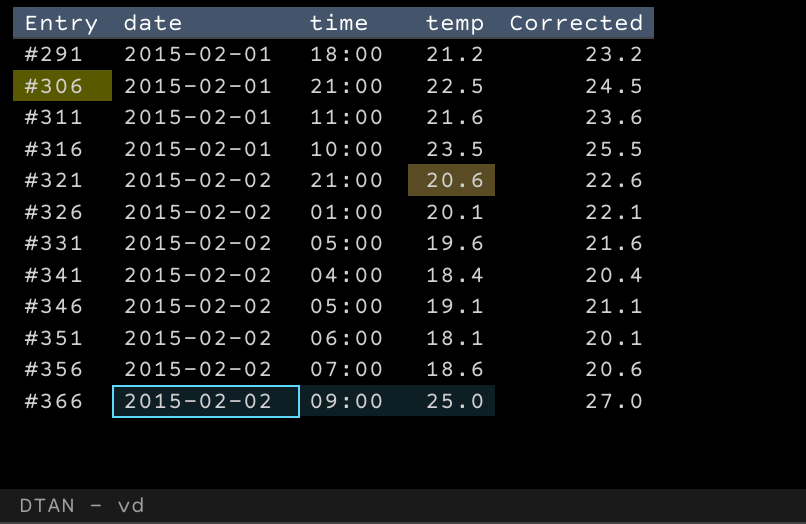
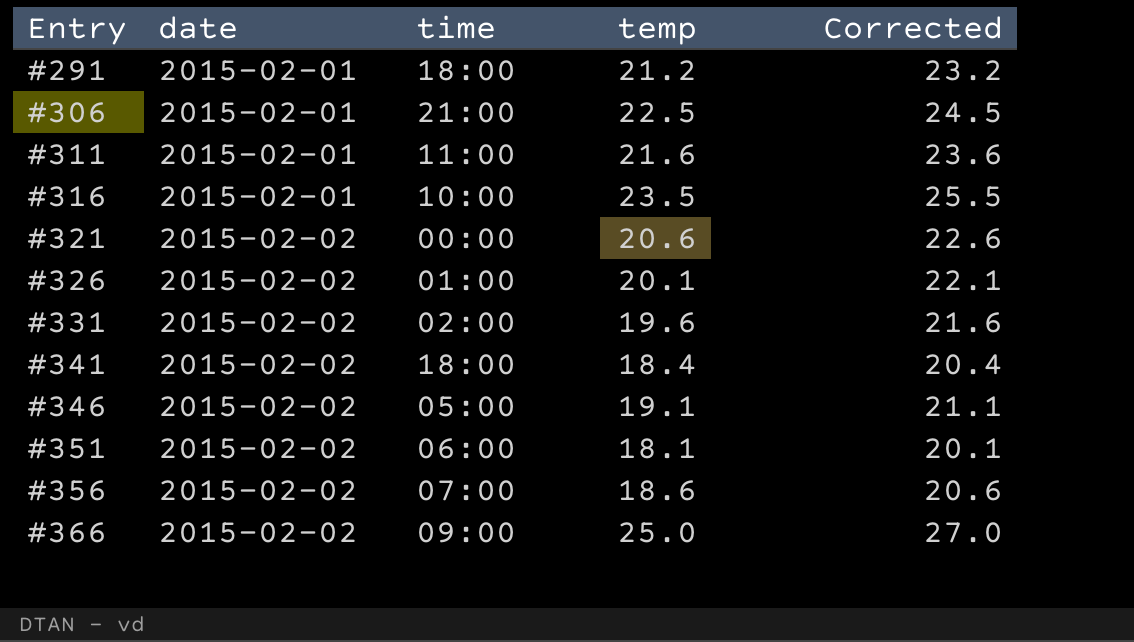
#321 | time: 21:00 -> 00:00
#331 | time: 05:00 -> 02:00
#341 | time: 04:00 -> 18:00

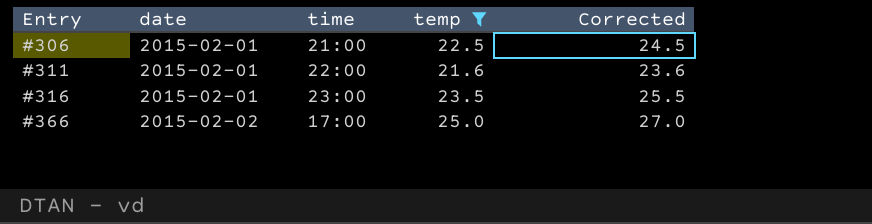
filter: none -> temp >= 21.6
#311 | time: 11:00 -> 22:00
#316 | time: 10:00 -> 23:00
#366 | time: 09:00 -> 17:00

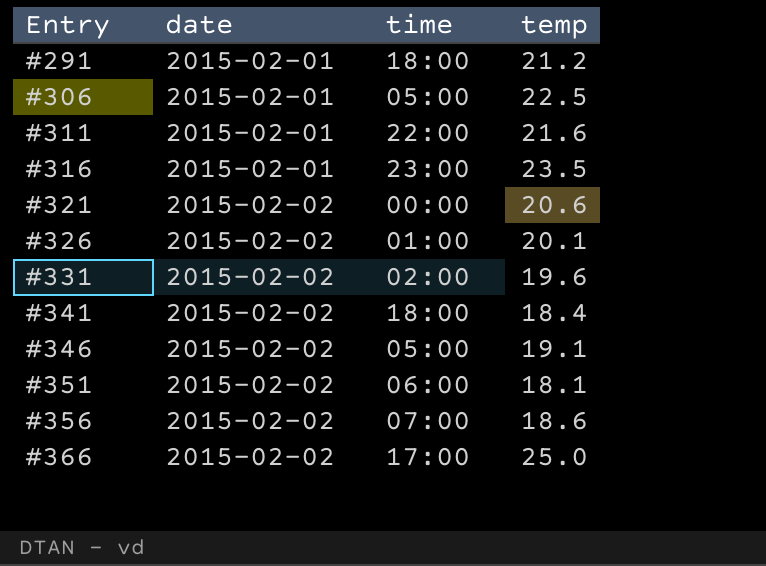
filter: temp >= 21.6 -> none
column Corrected | formula: [temp] + 2 -> none
#306 | time: 21:00 -> 05:00

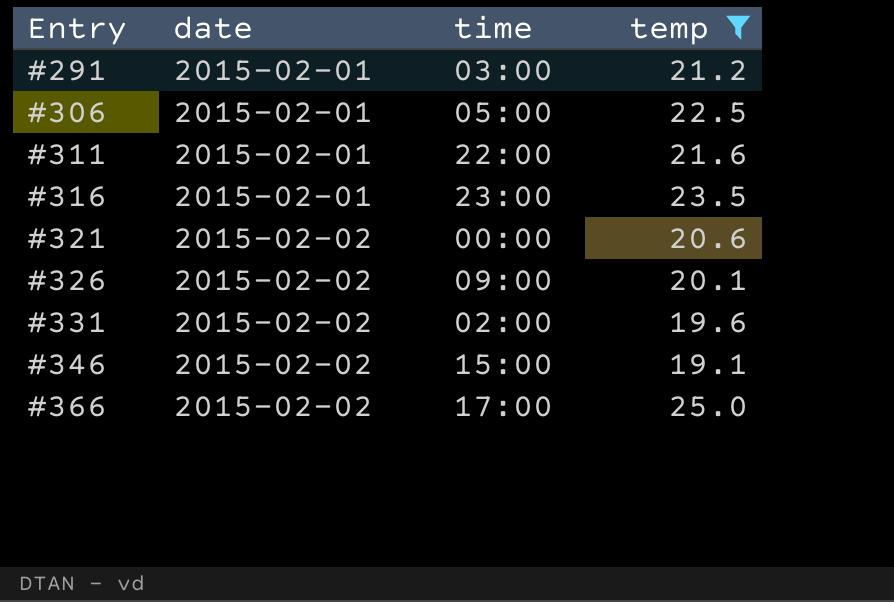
filter: none -> temp >= 19.1
#291 | time: 18:00 -> 03:00
#326 | time: 01:00 -> 09:00
#346 | time: 05:00 -> 15:00

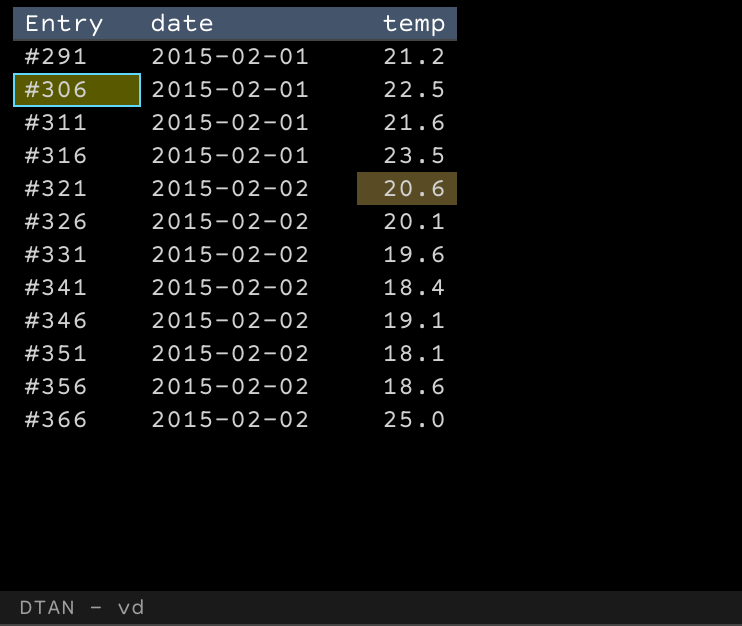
filter: temp >= 19.1 -> none
column time | position: 3 -> none

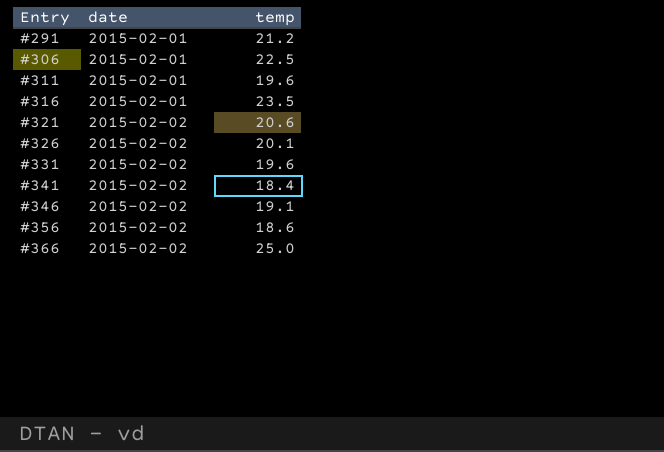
row #351: 2015-02-02 | 18.1 -> none
#311 | temp: 21.6 -> 19.6

